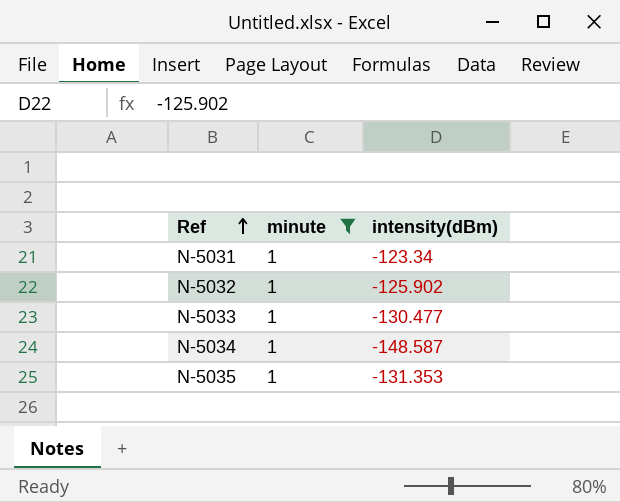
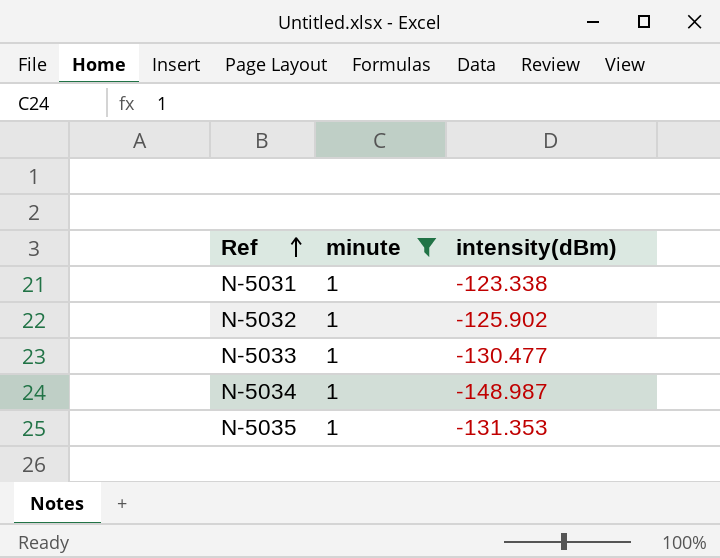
N-5031 | intensity(dBm): -123.34 -> -123.338
N-5034 | intensity(dBm): -148.587 -> -148.987

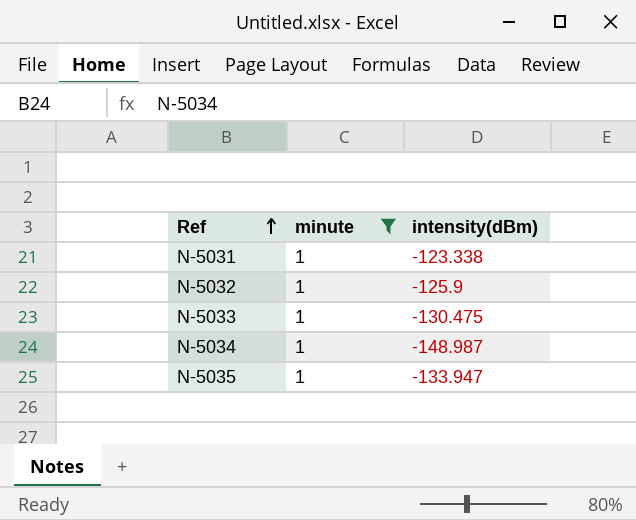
N-5032 | intensity(dBm): -125.902 -> -125.9
N-5033 | intensity(dBm): -130.477 -> -130.475
N-5035 | intensity(dBm): -131.353 -> -133.947

